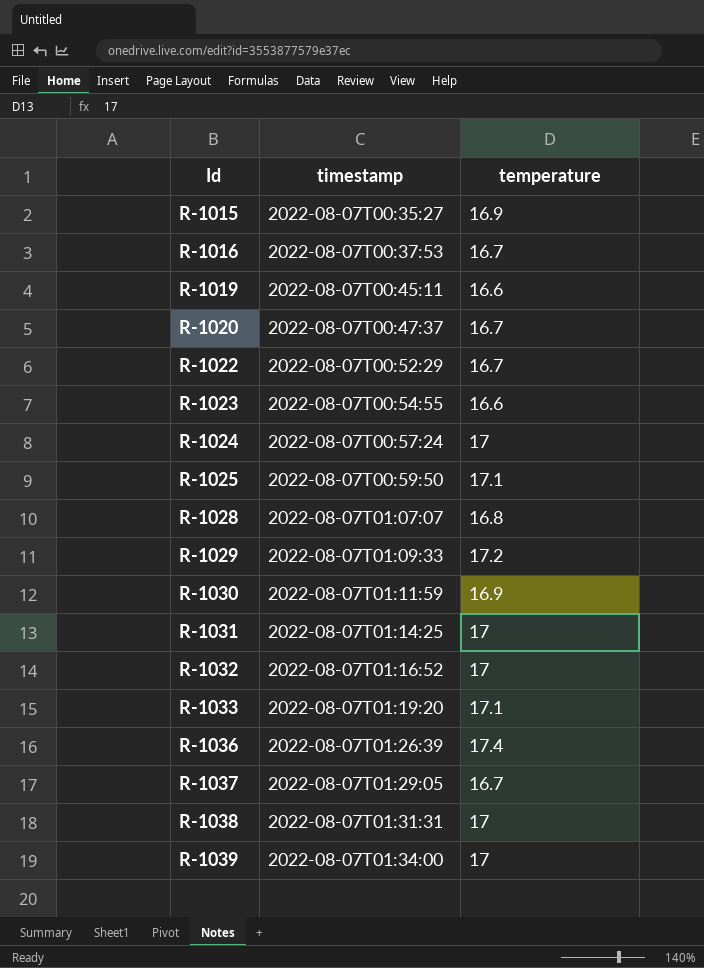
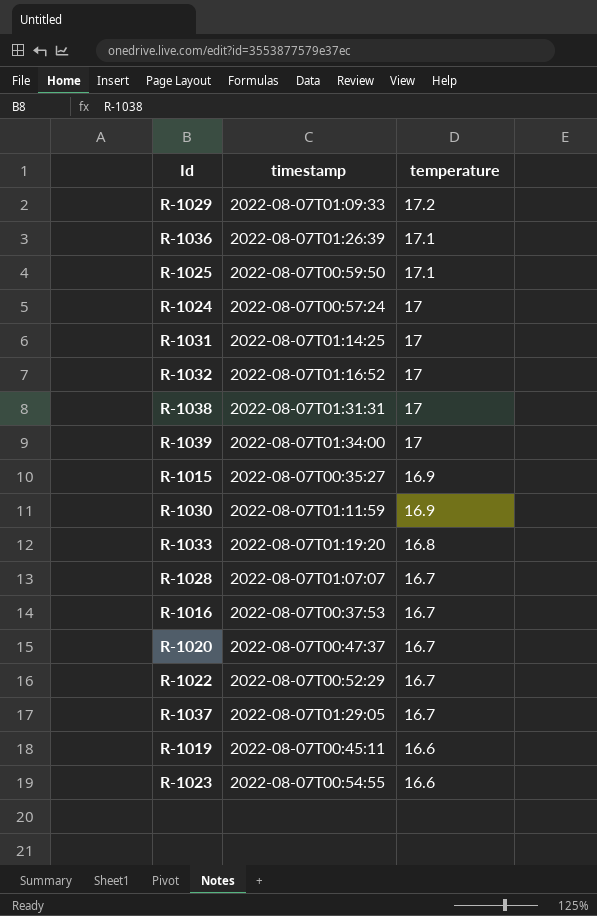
row order: Id ascending -> temperature descending
R-1036 | temperature: 17.4 -> 17.1
R-1033 | temperature: 17.1 -> 16.8
R-1028 | temperature: 16.8 -> 16.7

